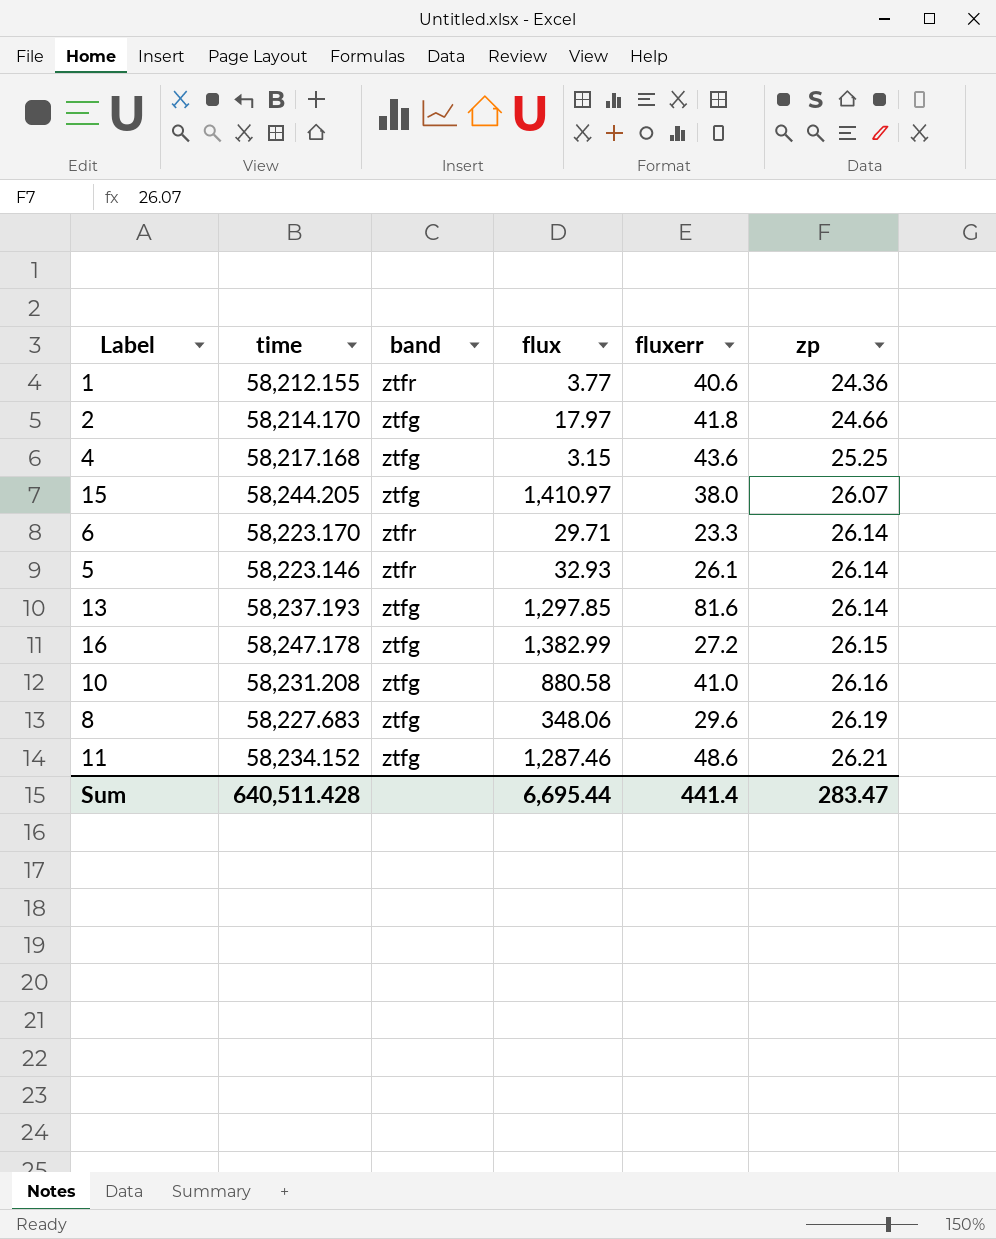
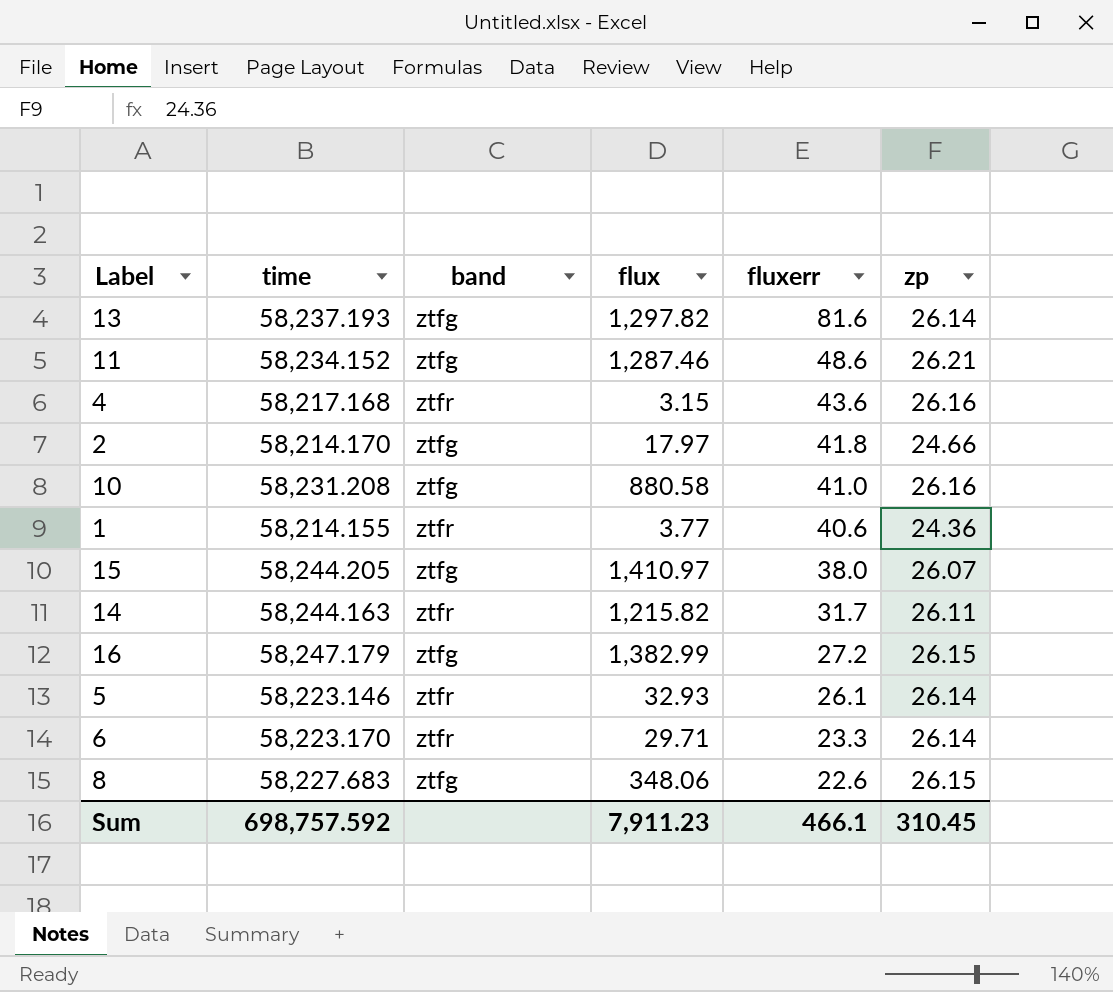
row order: zp ascending -> fluxerr descending
13 | flux: 1,297.85 -> 1,297.82
4 | band: ztfg -> ztfr
4 | zp: 25.25 -> 26.16
1 | time: 58,212.155 -> 58,214.155
row 14: none -> 58,244.163 | ztfr | 1,215.82 | 31.7 | 26.11
16 | time: 58,247.178 -> 58,247.179
8 | fluxerr: 29.6 -> 22.6
8 | zp: 26.19 -> 26.15
Sum | time: 640,511.428 -> 698,757.592
Sum | flux: 6,695.44 -> 7,911.23
Sum | fluxerr: 441.4 -> 466.1
Sum | zp: 283.47 -> 310.45

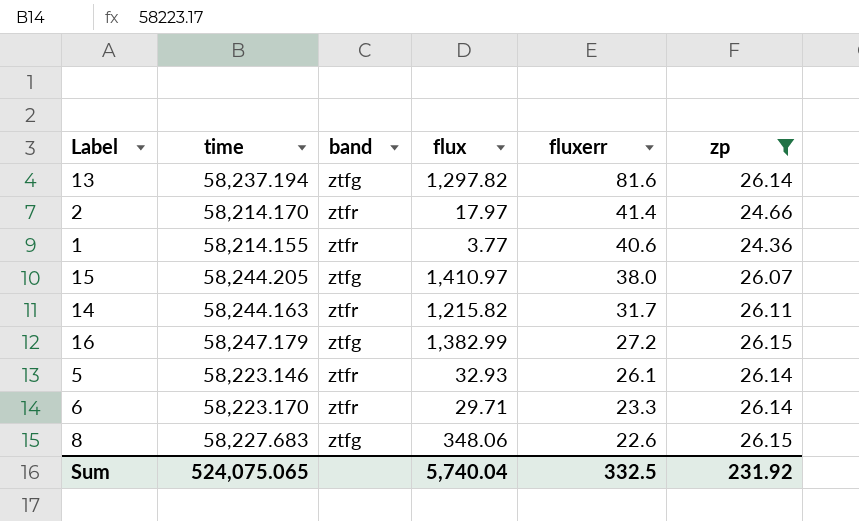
filter: none -> zp <= 26.15
13 | time: 58,237.193 -> 58,237.194
2 | band: ztfg -> ztfr
2 | fluxerr: 41.8 -> 41.4
Sum | time: 698,757.592 -> 524,075.065
Sum | flux: 7,911.23 -> 5,740.04
Sum | fluxerr: 466.1 -> 332.5
Sum | zp: 310.45 -> 231.92

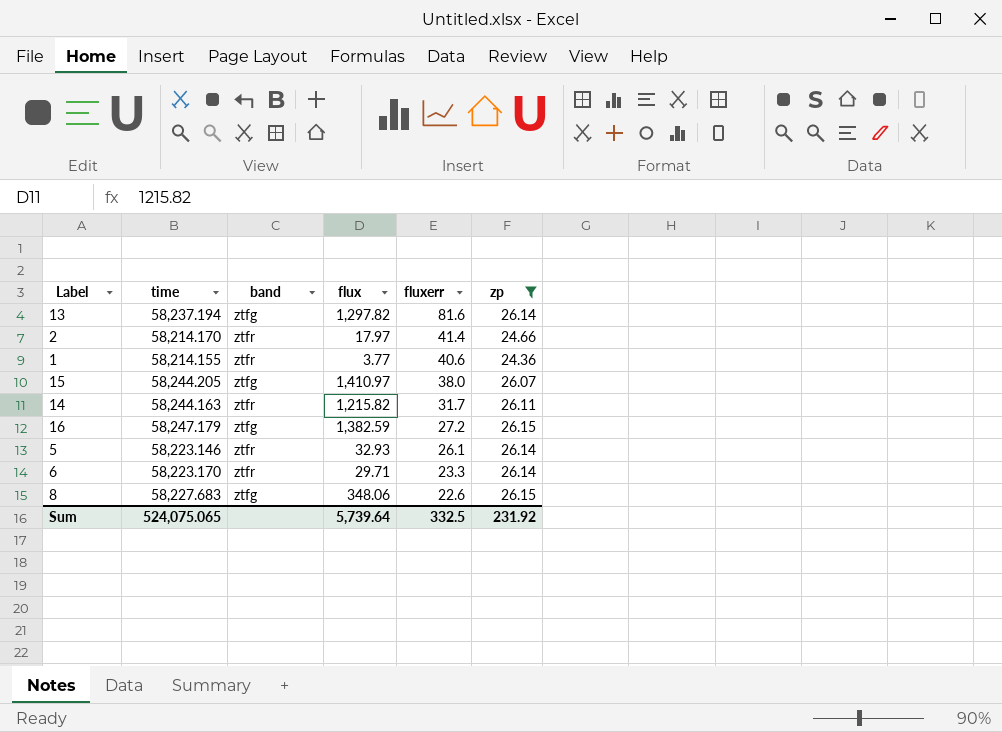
16 | flux: 1,382.99 -> 1,382.59
Sum | flux: 5,740.04 -> 5,739.64

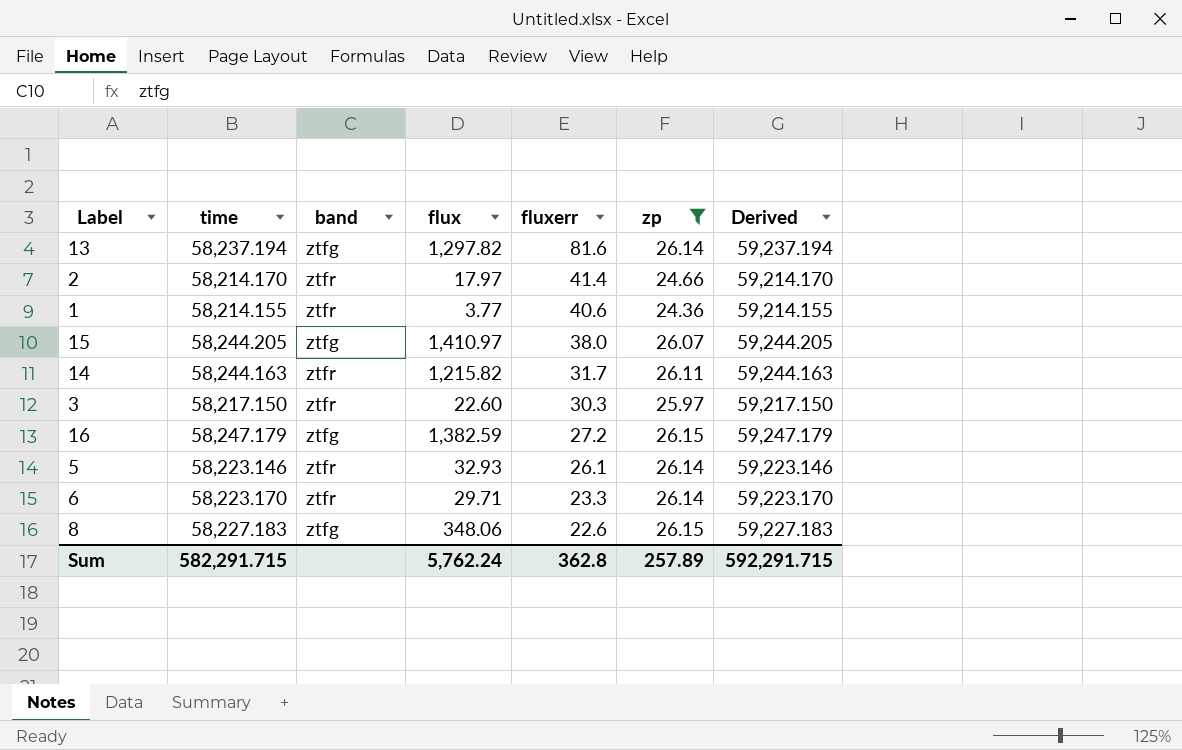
column Derived | formula: none -> [time] + 1000
row 3: none -> 58,217.150 | ztfr | 22.60 | 30.3 | 25.97 | 59,217.150
8 | time: 58,227.683 -> 58,227.183
Sum | time: 524,075.065 -> 582,291.715
Sum | flux: 5,739.64 -> 5,762.24
Sum | fluxerr: 332.5 -> 362.8
Sum | zp: 231.92 -> 257.89

